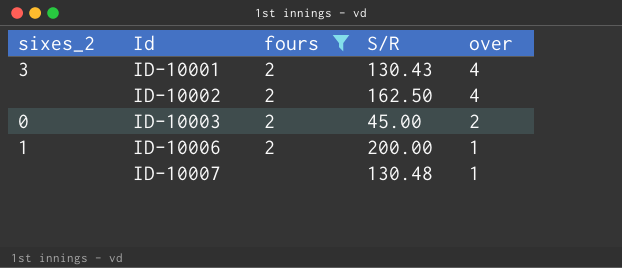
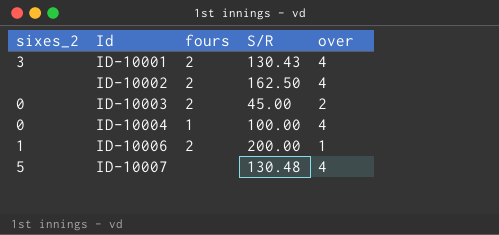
filter: fours != 1 -> none
ID-10007 | sixes_2: none -> 5
ID-10007 | over: 1 -> 4

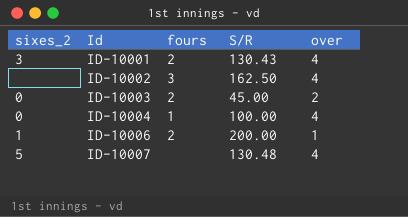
ID-10002 | fours: 2 -> 3

